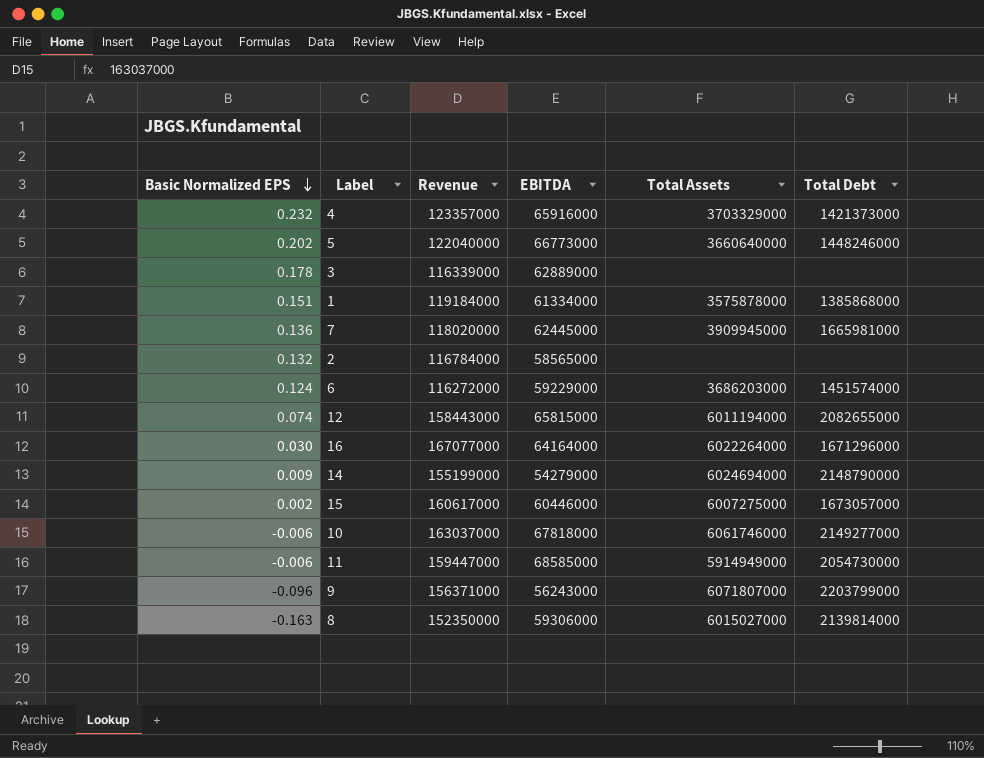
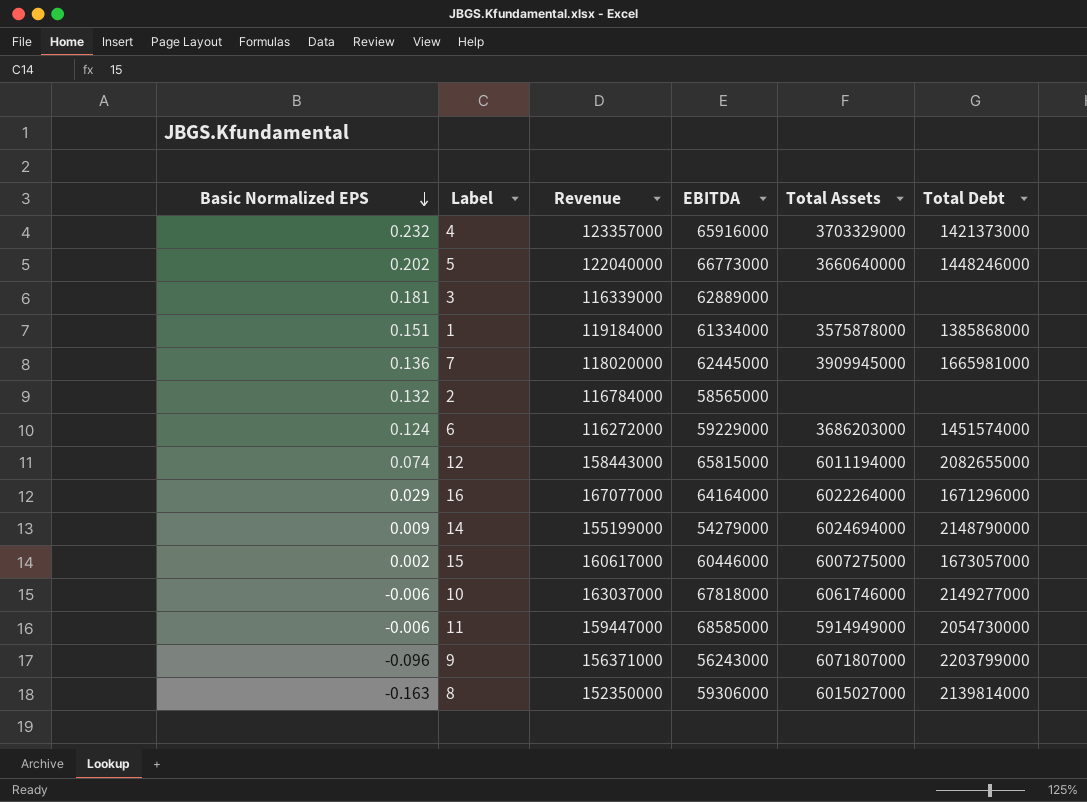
3 | Basic Normalized EPS: 0.178 -> 0.181
16 | Basic Normalized EPS: 0.030 -> 0.029

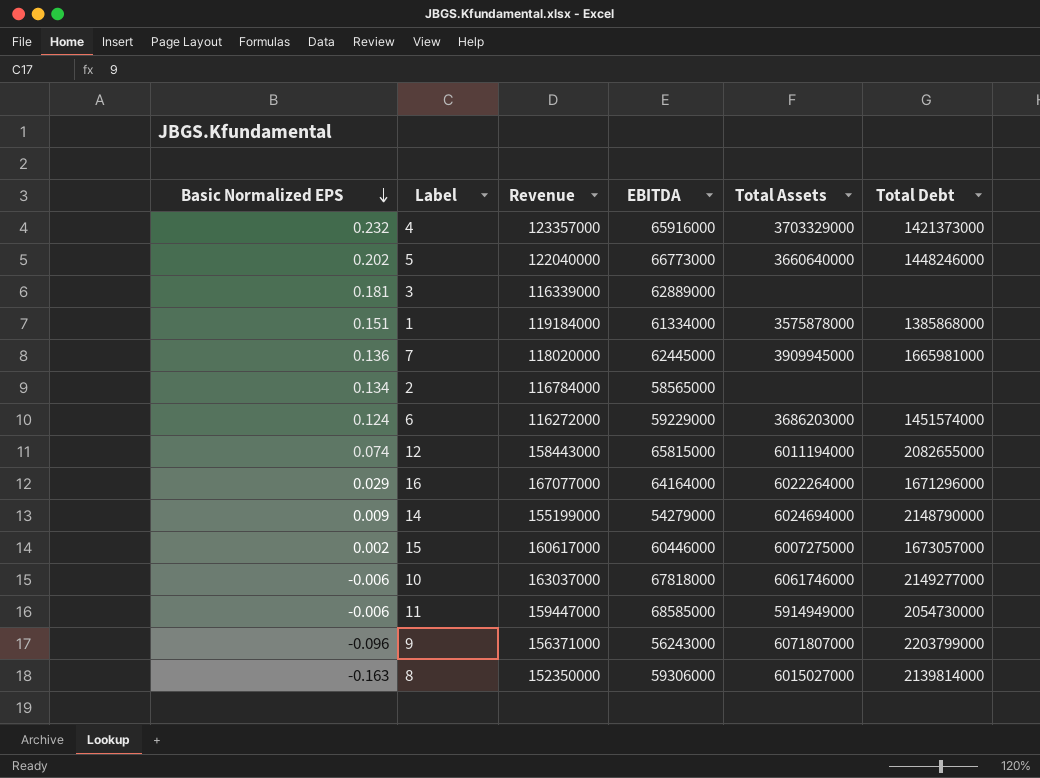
2 | Basic Normalized EPS: 0.132 -> 0.134

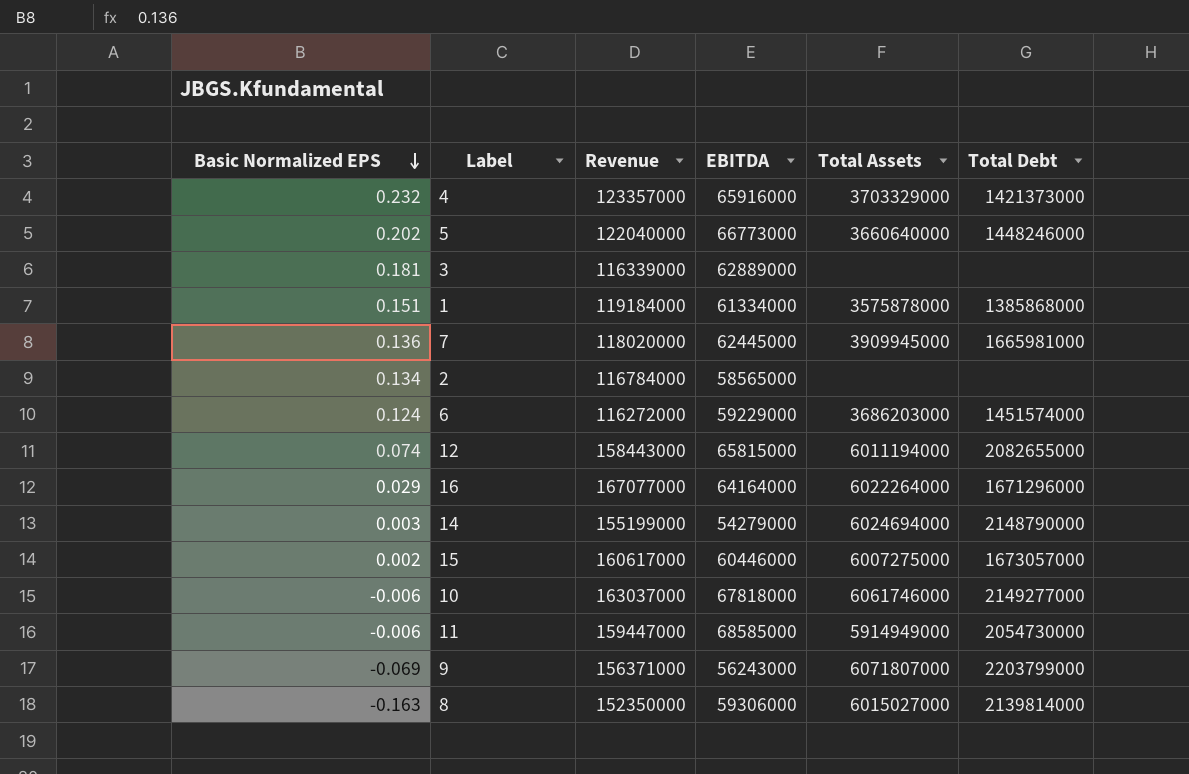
14 | Basic Normalized EPS: 0.009 -> 0.003
9 | Basic Normalized EPS: -0.096 -> -0.069

